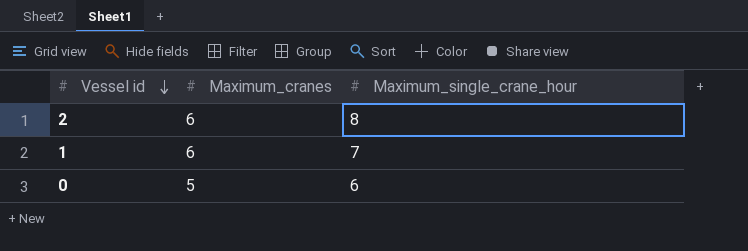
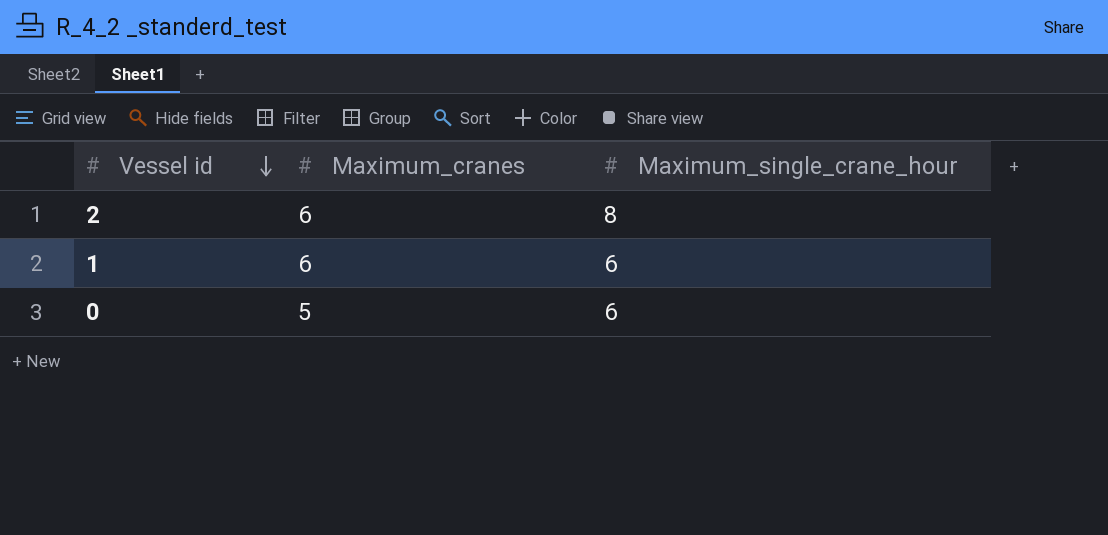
1 | Maximum_single_crane_hour: 7 -> 6

